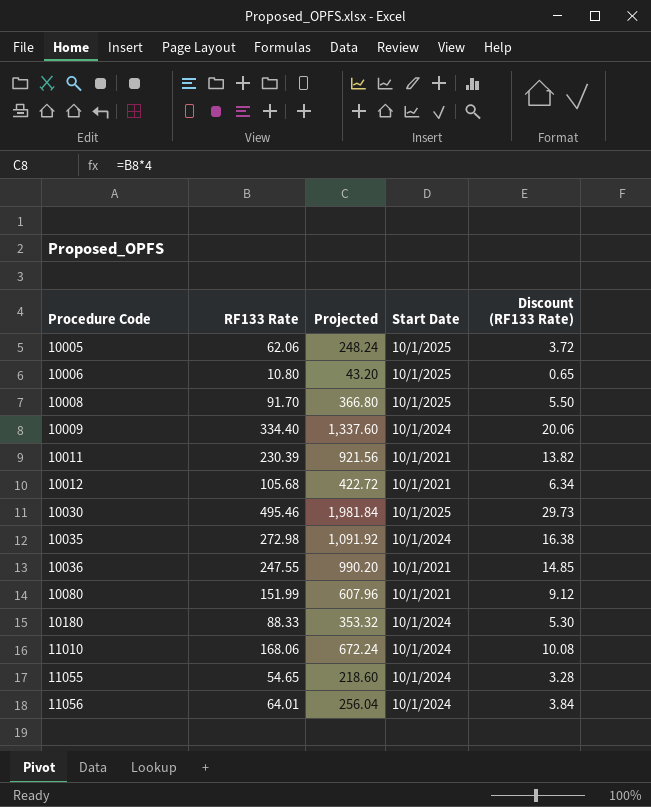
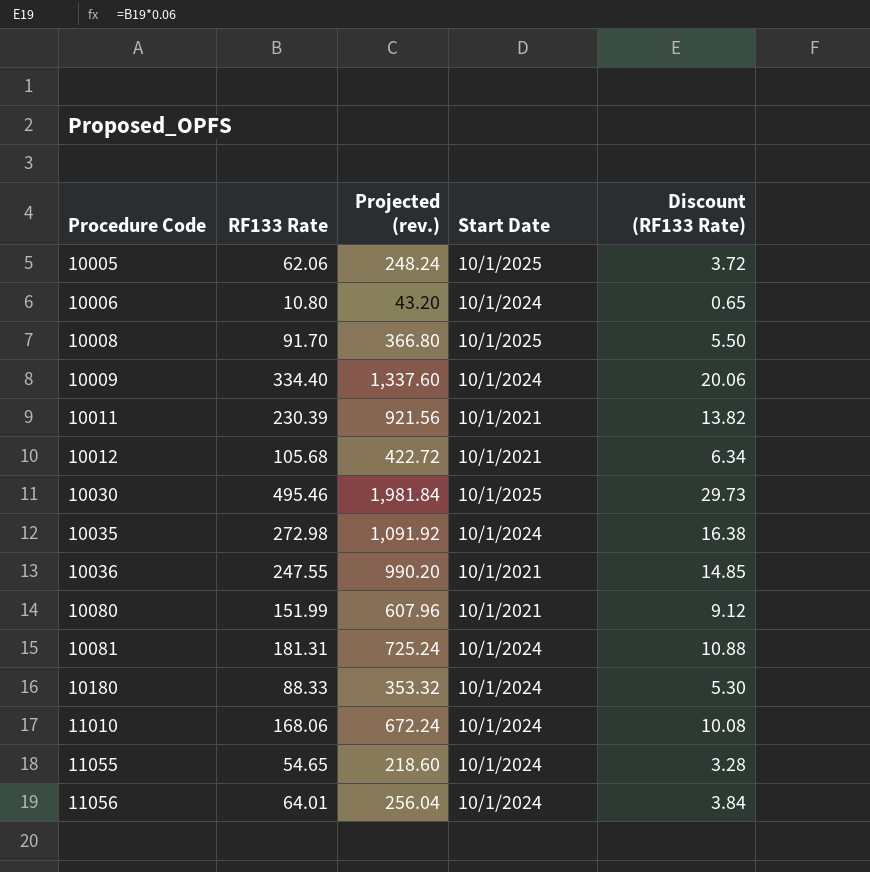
column name: Projected -> Projected (rev.)
10006 | Start Date: 10/1/2025 -> 10/1/2024
row 10081: none -> 181.31 | 725.24 | 10/1/2024 | 10.88

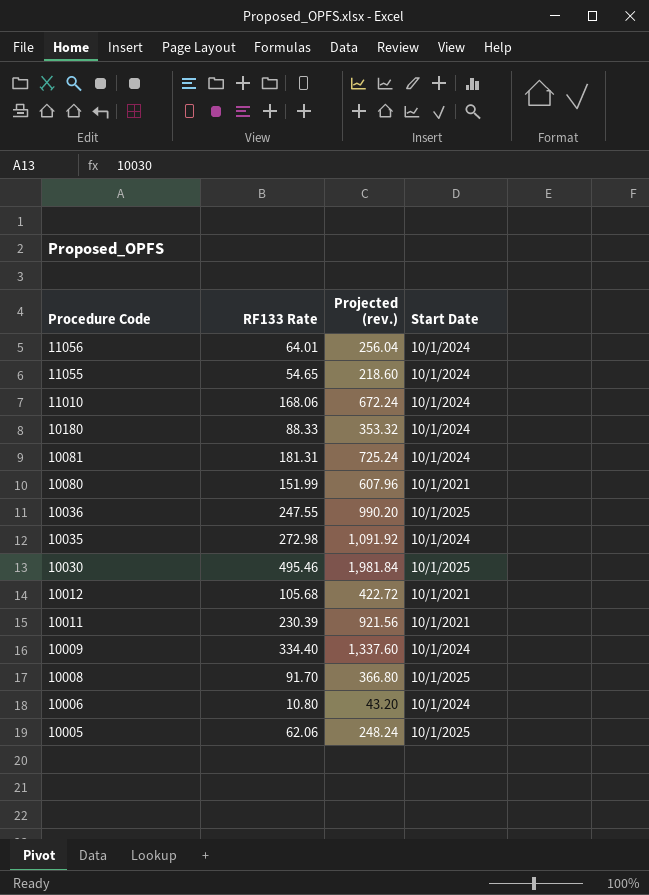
row order: Procedure Code ascending -> Procedure Code descending
column Discount (RF133 Rate) | formula: [RF133 Rate] * 0.06 -> none
10036 | Start Date: 10/1/2021 -> 10/1/2025

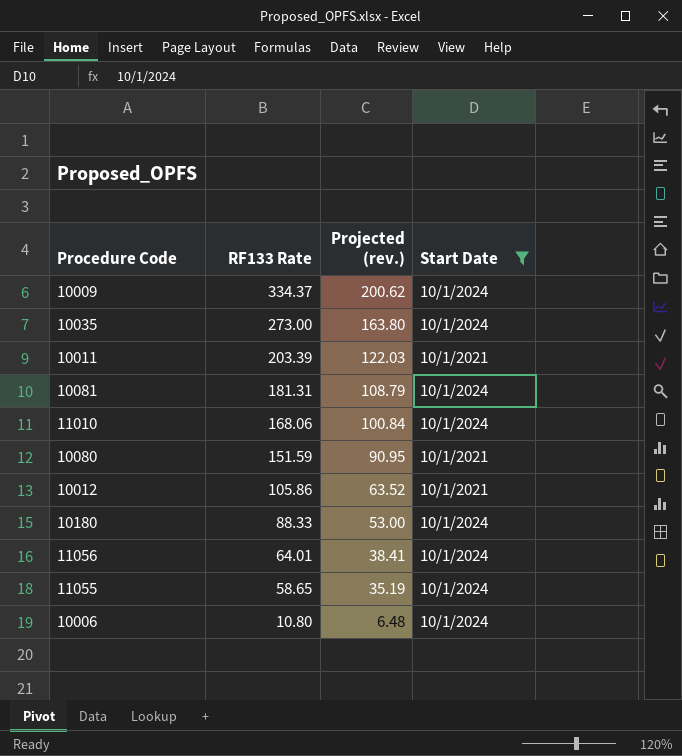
filter: none -> Start Date != 10/1/2025
row order: Procedure Code descending -> RF133 Rate descending
column Projected (rev.) | formula: [RF133 Rate] * 4 -> [RF133 Rate] * 0.6
10009 | RF133 Rate: 334.40 -> 334.37
10035 | RF133 Rate: 272.98 -> 273.00
10011 | RF133 Rate: 230.39 -> 203.39
10080 | RF133 Rate: 151.99 -> 151.59
10012 | RF133 Rate: 105.68 -> 105.86
11055 | RF133 Rate: 54.65 -> 58.65

